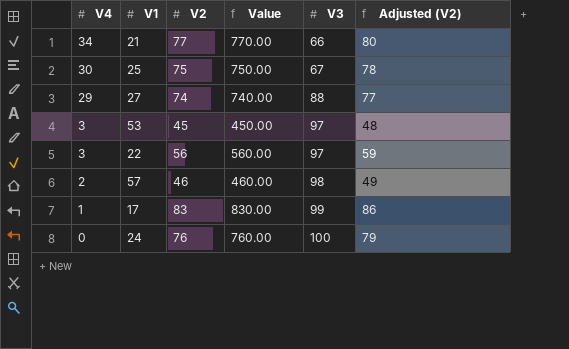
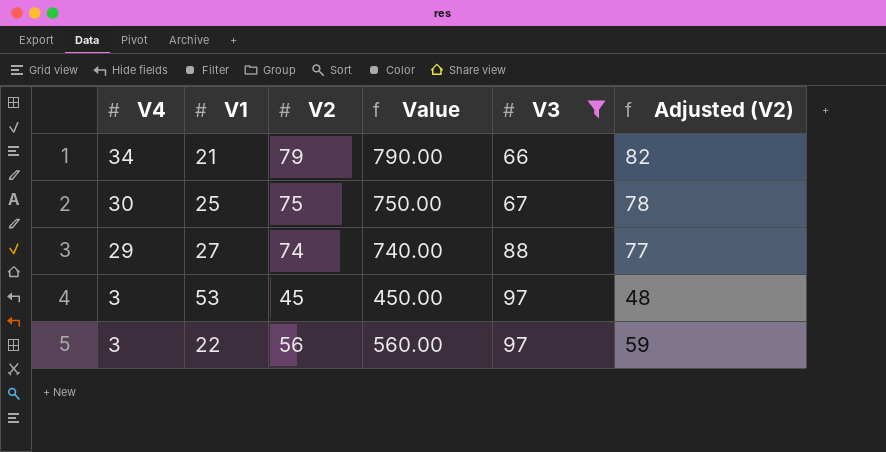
filter: none -> V3 <= 97
21 | V2: 77 -> 79
21 | Value: 770.00 -> 790.00
21 | Adjusted (V2): 80 -> 82

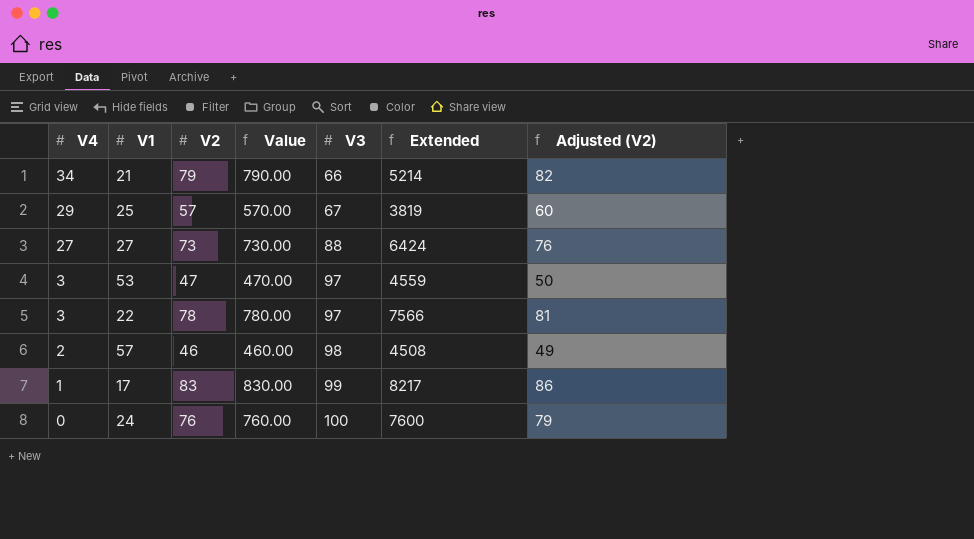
filter: V3 <= 97 -> none
column Extended | formula: none -> [V2] * [V3]
25 | V4: 30 -> 29
25 | V2: 75 -> 57
25 | Value: 750.00 -> 570.00
25 | Adjusted (V2): 78 -> 60
27 | V4: 29 -> 27
27 | V2: 74 -> 73
27 | Value: 740.00 -> 730.00
27 | Adjusted (V2): 77 -> 76
53 | V2: 45 -> 47
53 | Value: 450.00 -> 470.00
53 | Adjusted (V2): 48 -> 50
22 | V2: 56 -> 78
22 | Value: 560.00 -> 780.00
22 | Adjusted (V2): 59 -> 81

